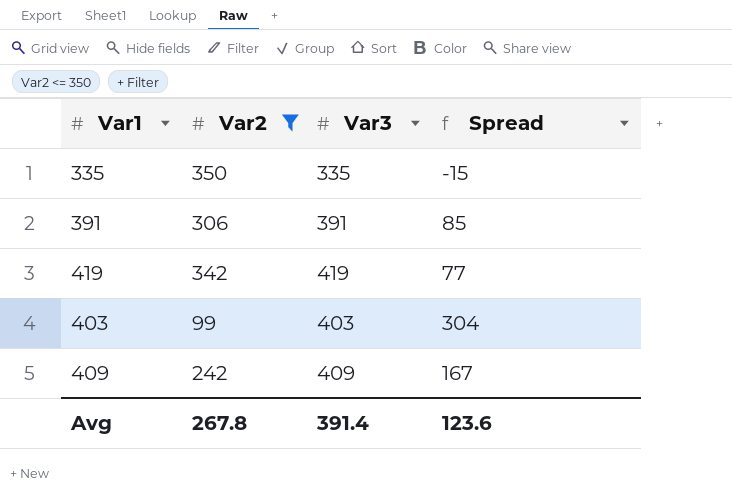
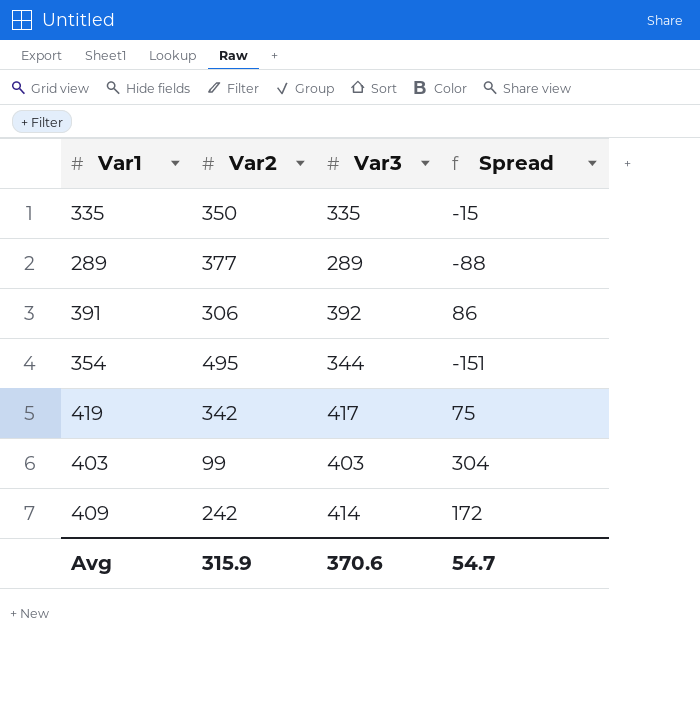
filter: Var2 <= 350 -> none
391 | Var3: 391 -> 392
391 | Spread: 85 -> 86
419 | Var3: 419 -> 417
419 | Spread: 77 -> 75
409 | Var3: 409 -> 414
409 | Spread: 167 -> 172
Avg | Var2: 267.8 -> 315.9
Avg | Var3: 391.4 -> 370.6
Avg | Spread: 123.6 -> 54.7

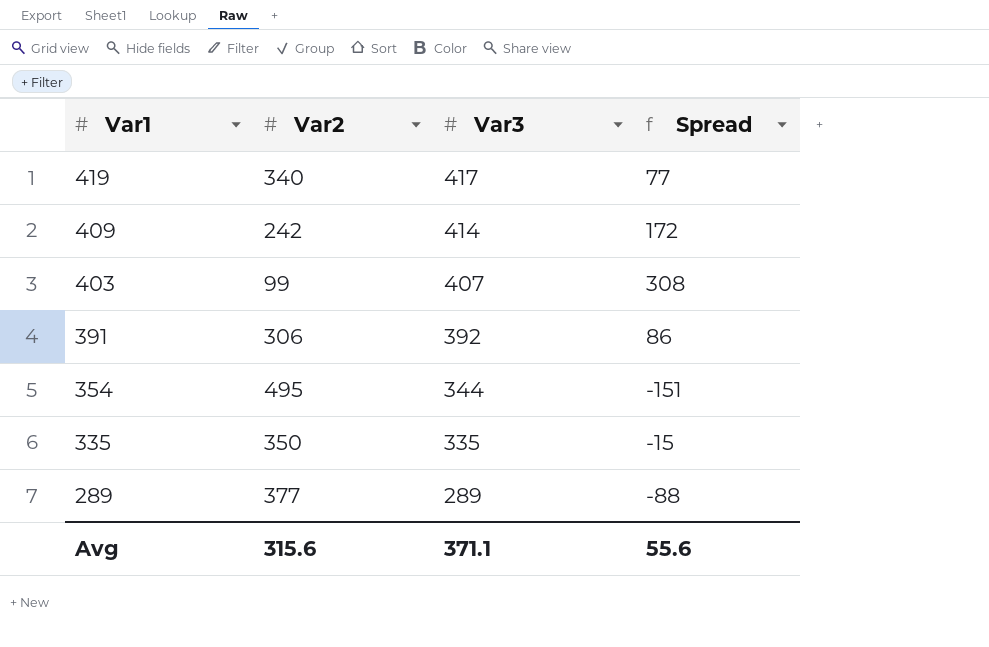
row order: none -> Var1 descending
419 | Var2: 342 -> 340
419 | Spread: 75 -> 77
403 | Var3: 403 -> 407
403 | Spread: 304 -> 308
Avg | Var2: 315.9 -> 315.6
Avg | Var3: 370.6 -> 371.1
Avg | Spread: 54.7 -> 55.6

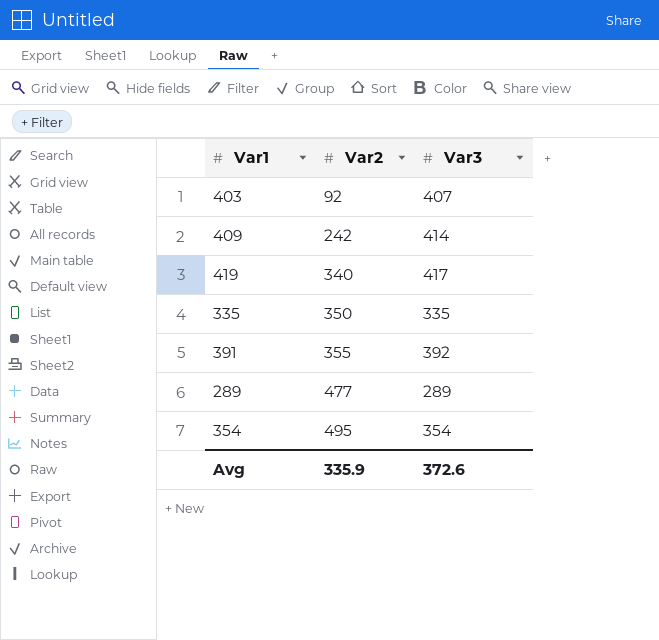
row order: Var1 descending -> Var2 ascending
column Spread | formula: [Var3] - [Var2] -> none
403 | Var2: 99 -> 92
391 | Var2: 306 -> 355
289 | Var2: 377 -> 477
354 | Var3: 344 -> 354
Avg | Var2: 315.6 -> 335.9
Avg | Var3: 371.1 -> 372.6

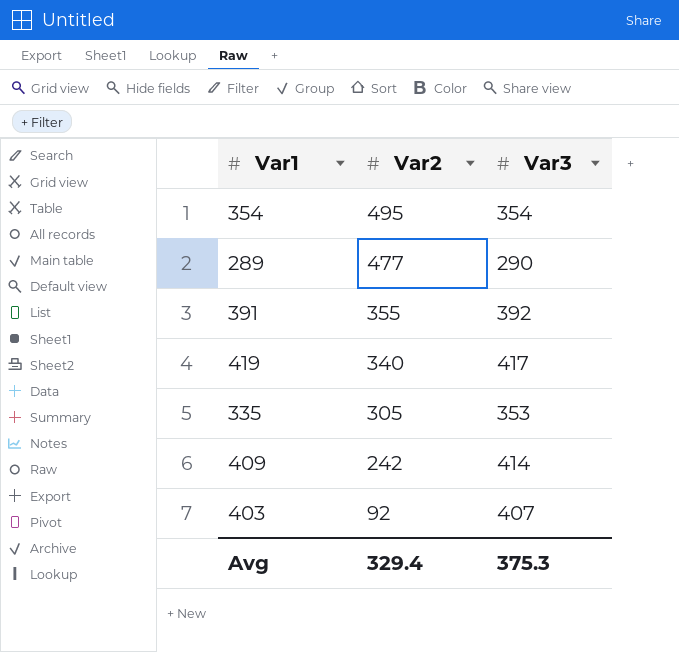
row order: Var2 ascending -> Var2 descending
289 | Var3: 289 -> 290
335 | Var2: 350 -> 305
335 | Var3: 335 -> 353
Avg | Var2: 335.9 -> 329.4
Avg | Var3: 372.6 -> 375.3

